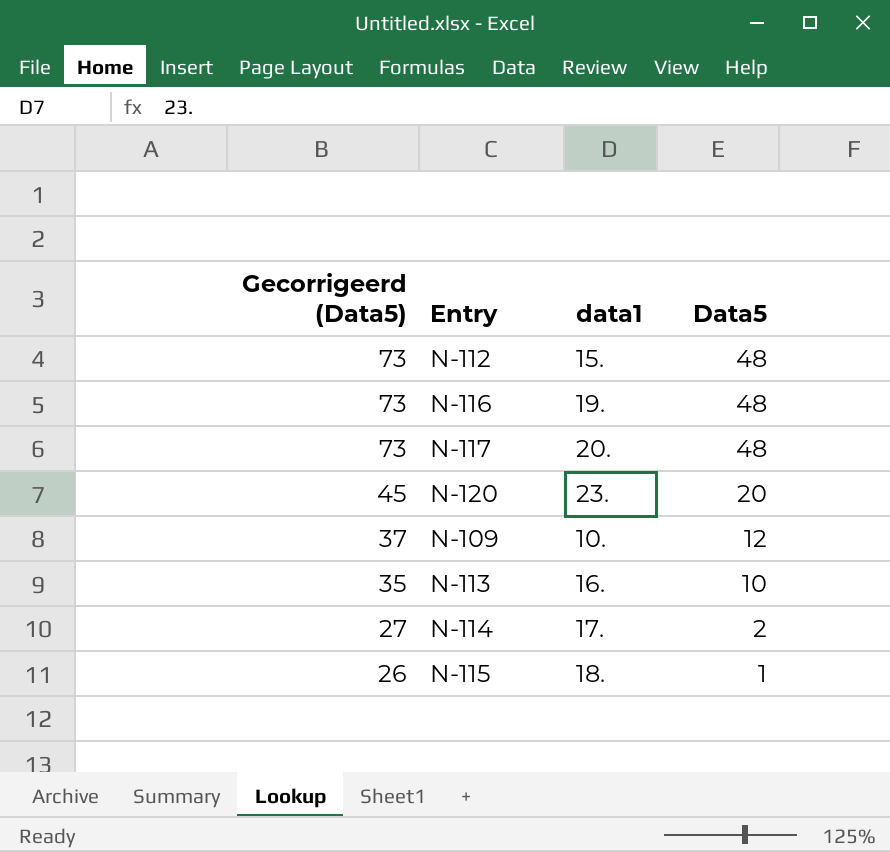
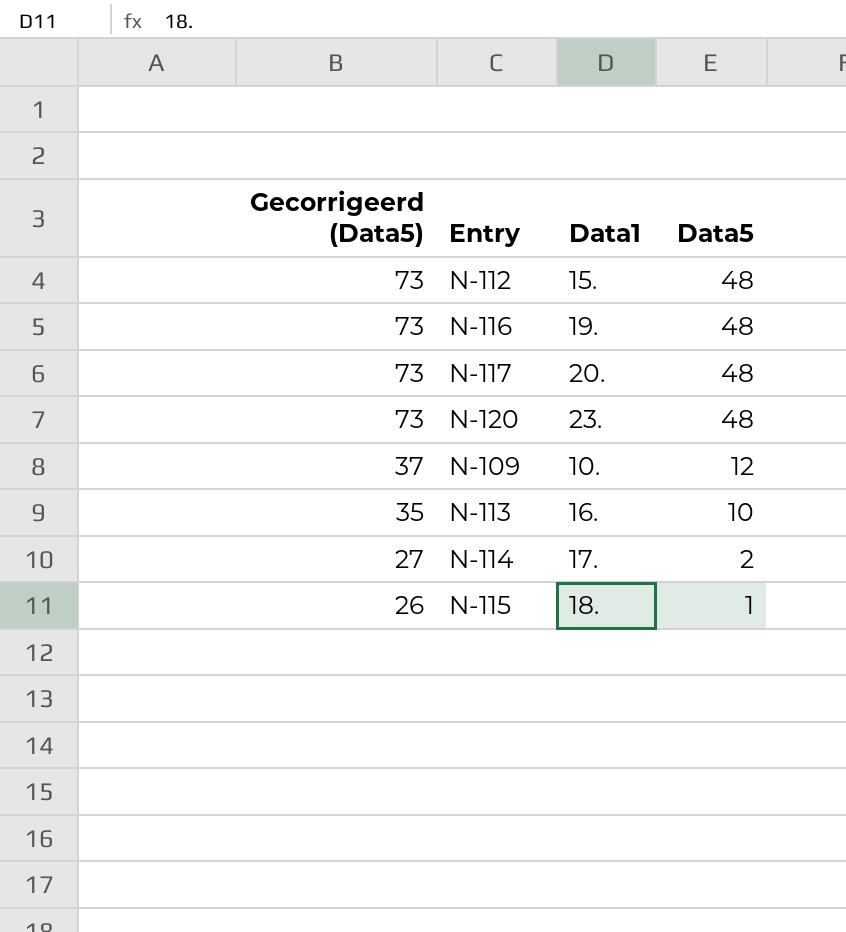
column name: data1 -> Data1
N-120 | Gecorrigeerd (Data5): 45 -> 73
N-120 | Data5: 20 -> 48

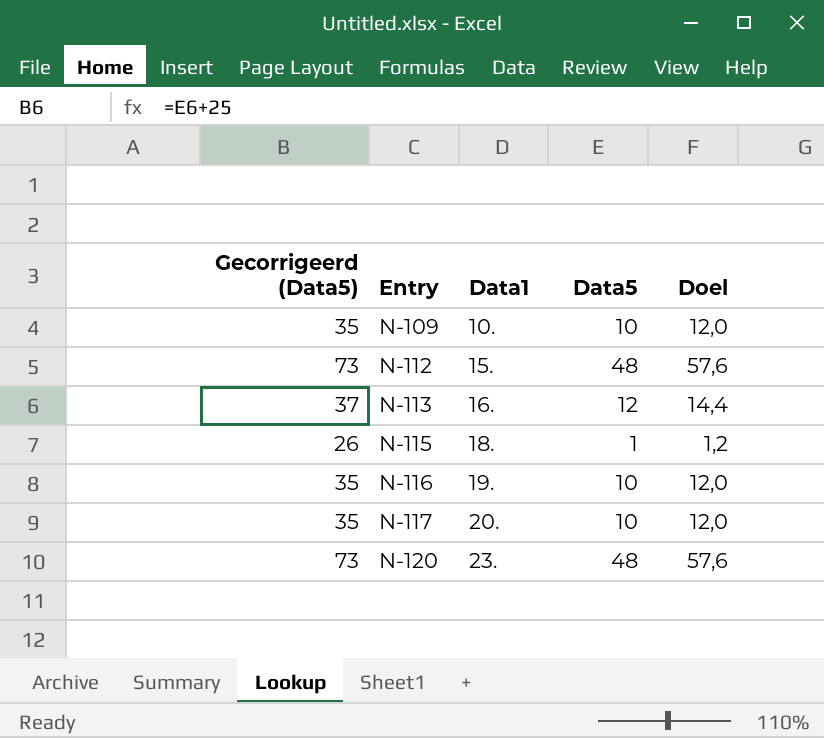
row order: Gecorrigeerd (Data5) descending -> Entry ascending
column Doel | formula: none -> [Data5] * 1,2
row N-114: 27 | 17. | 2 -> none
N-109 | Gecorrigeerd (Data5): 37 -> 35
N-109 | Data5: 12 -> 10
N-113 | Gecorrigeerd (Data5): 35 -> 37
N-113 | Data5: 10 -> 12
N-116 | Gecorrigeerd (Data5): 73 -> 35
N-116 | Data5: 48 -> 10
N-117 | Gecorrigeerd (Data5): 73 -> 35
N-117 | Data5: 48 -> 10

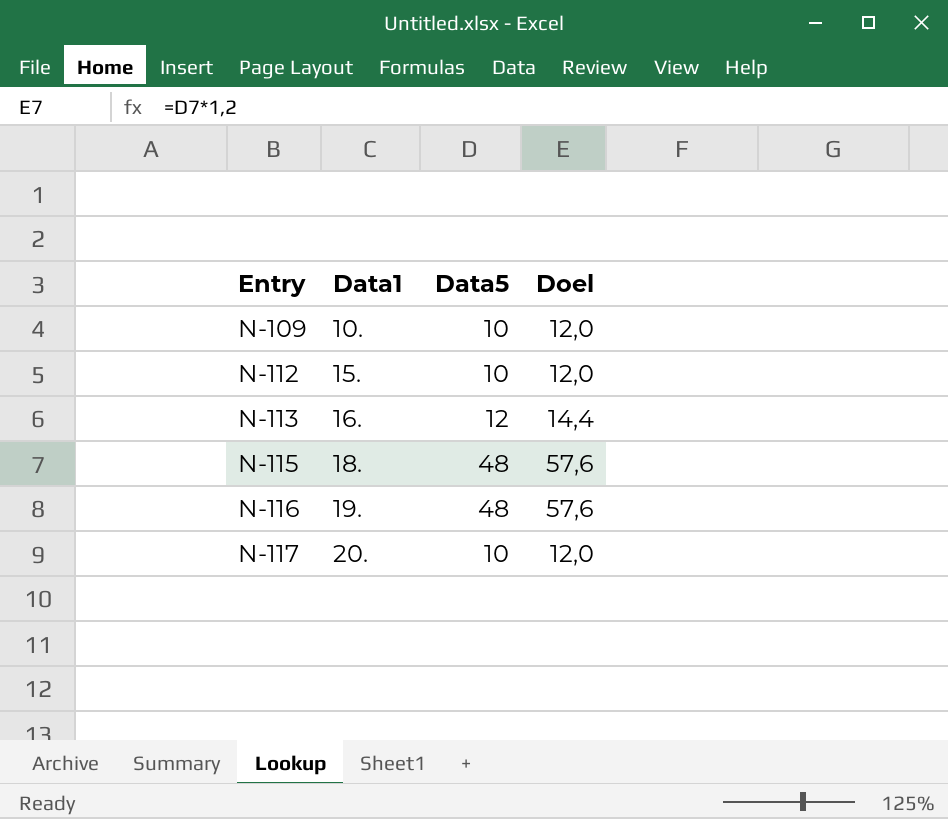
column Gecorrigeerd (Data5) | formula: [Data5] + 25 -> none
row N-120: 73 | 23. | 48 | 57,6 -> none
N-112 | Data5: 48 -> 10
N-112 | Doel: 57,6 -> 12,0
N-115 | Data5: 1 -> 48
N-115 | Doel: 1,2 -> 57,6
N-116 | Data5: 10 -> 48
N-116 | Doel: 12,0 -> 57,6

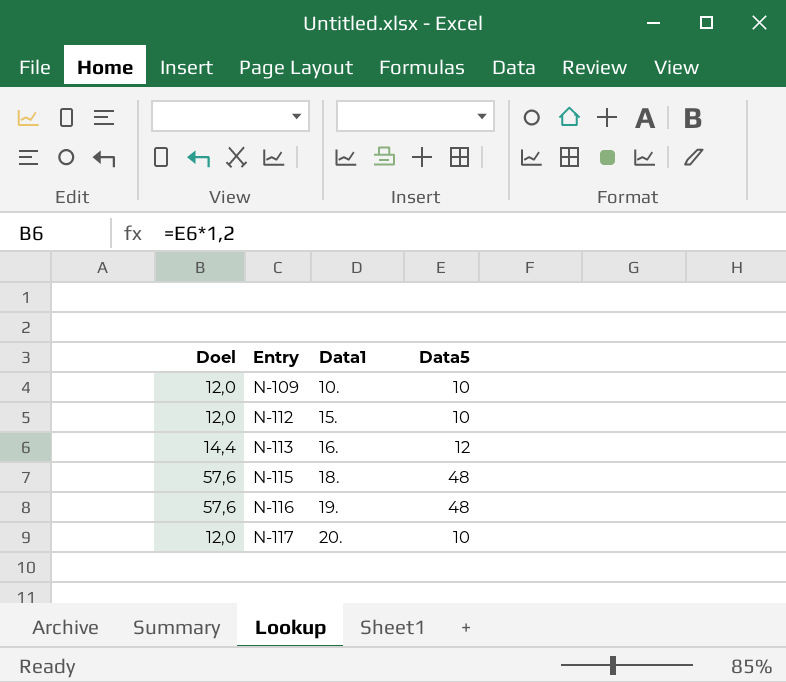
column Doel | position: 4 -> 1

